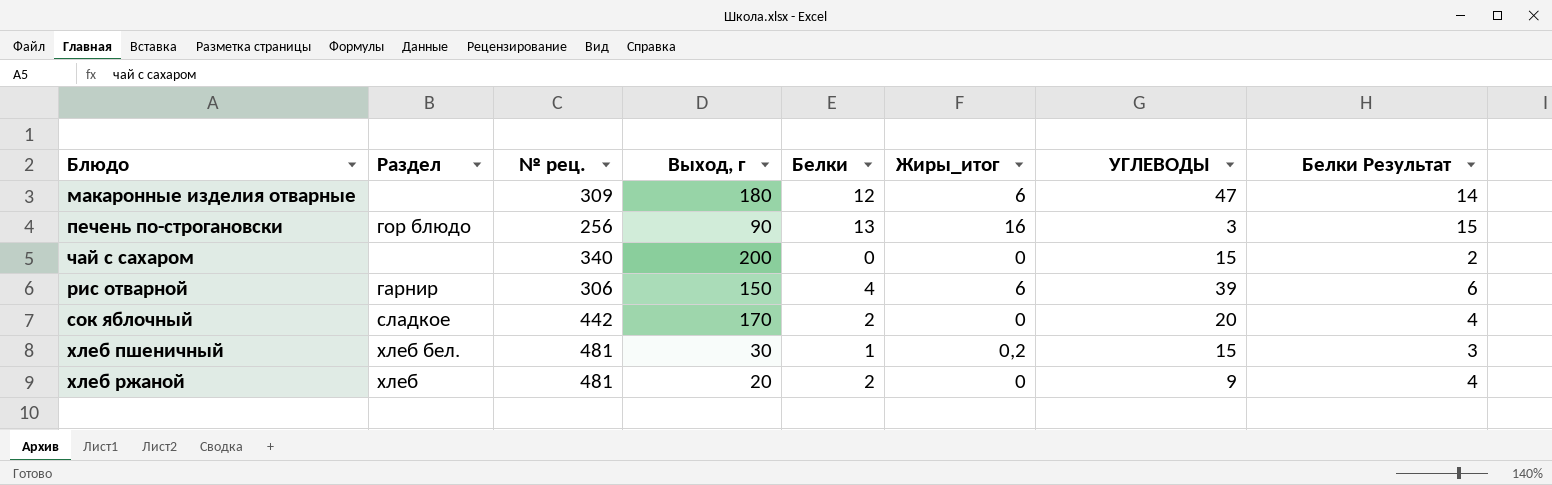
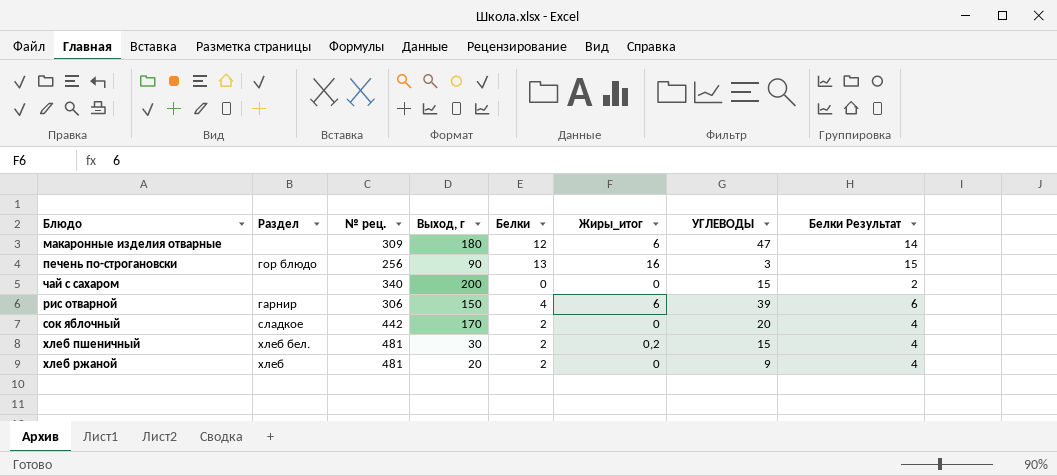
хлеб пшеничный | Белки: 1 -> 2
хлеб пшеничный | Белки Результат: 3 -> 4

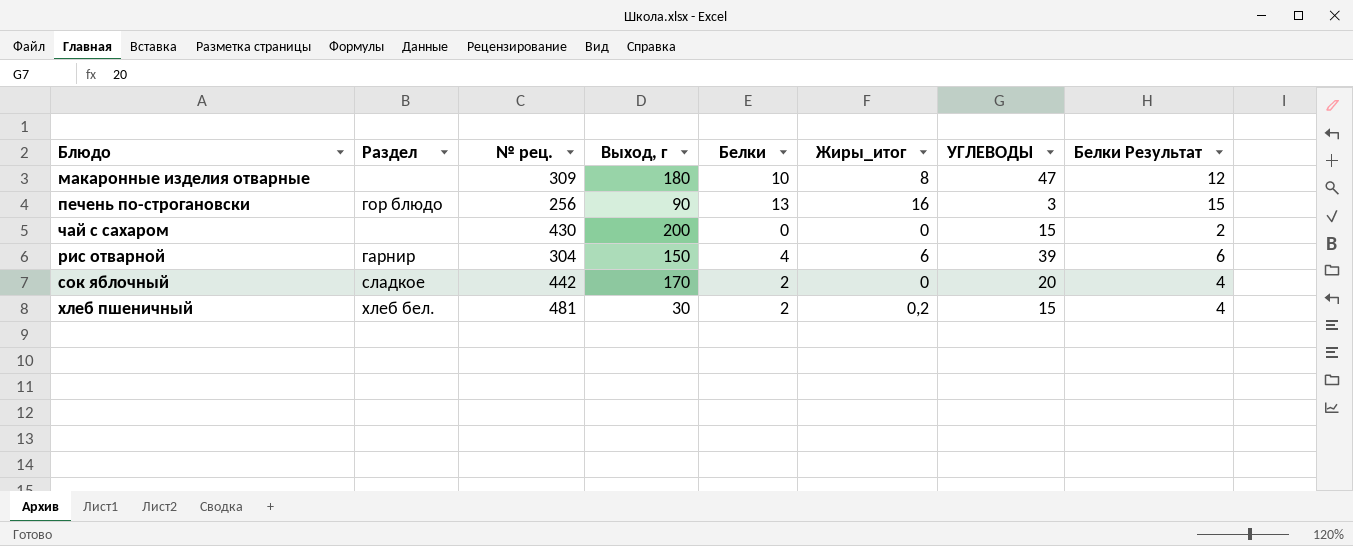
row хлеб ржаной: хлеб | 481 | 20 | 2 | 0 | 9 | 4 -> none
макаронные изделия отварные | Белки: 12 -> 10
макаронные изделия отварные | Жиры_итог: 6 -> 8
макаронные изделия отварные | Белки Результат: 14 -> 12
чай с сахаром | № рец.: 340 -> 430
рис отварной | № рец.: 306 -> 304

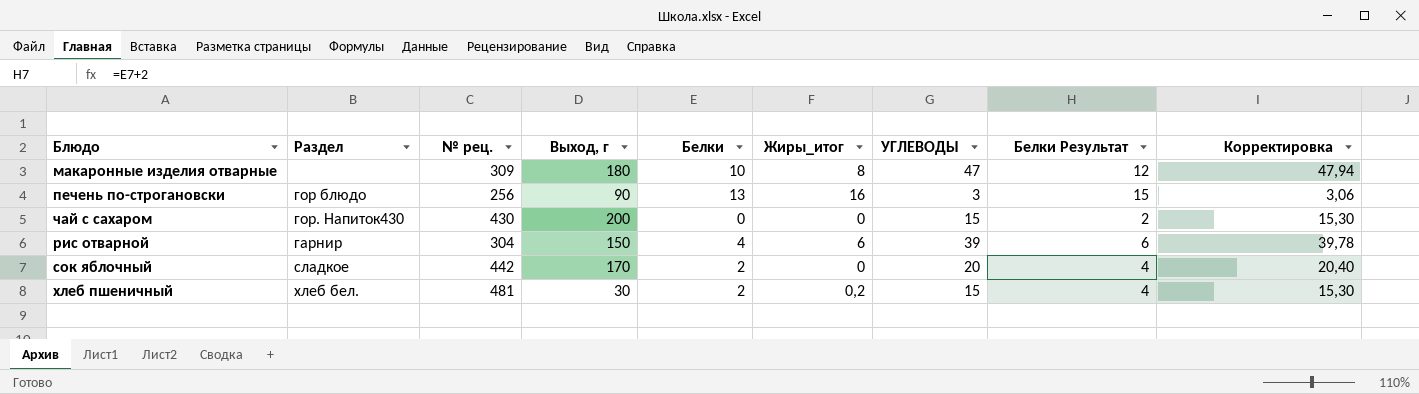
column Корректировка | formula: none -> [УГЛЕВОДЫ] * 1,02
чай с сахаром | Раздел: none -> гор. Напиток430

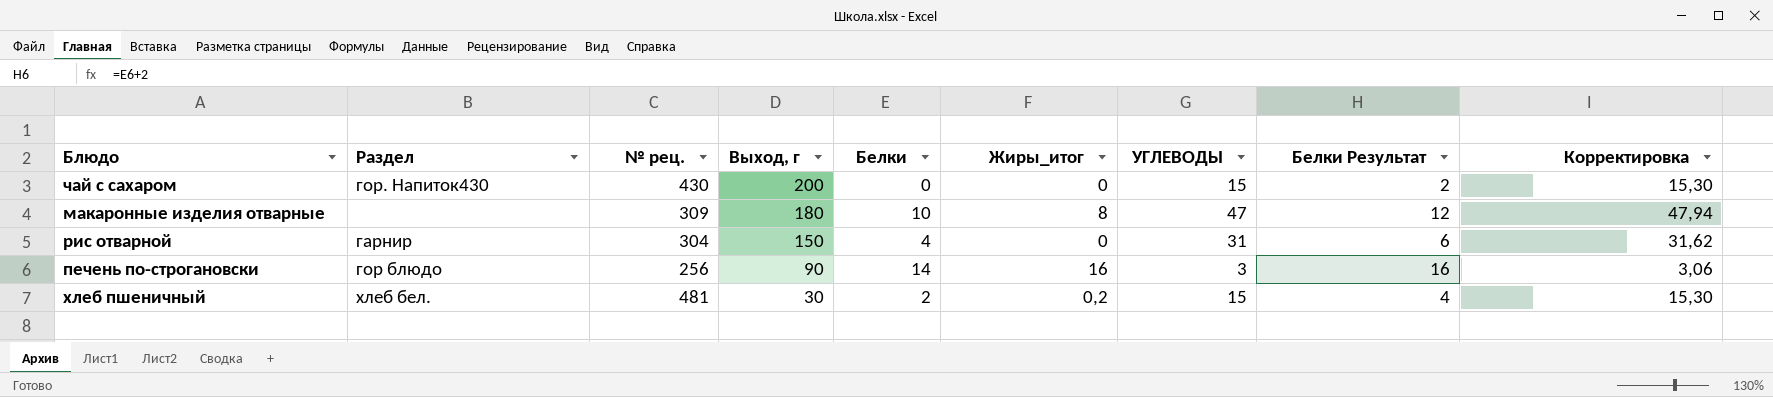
row order: none -> Выход, г descending
row сок яблочный: сладкое | 442 | 170 | 2 | 0 | 20 | 4 | 20,40 -> none
рис отварной | Жиры_итог: 6 -> 0
рис отварной | УГЛЕВОДЫ: 39 -> 31
рис отварной | Корректировка: 39,78 -> 31,62
печень по-строгановски | Белки: 13 -> 14
печень по-строгановски | Белки Результат: 15 -> 16

